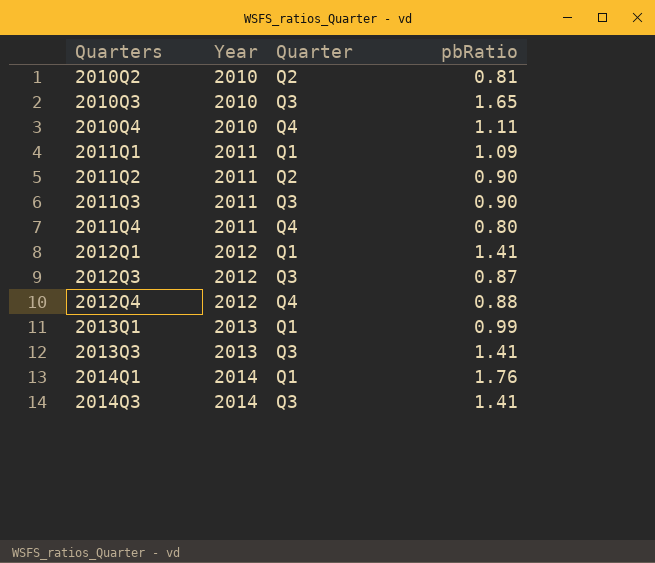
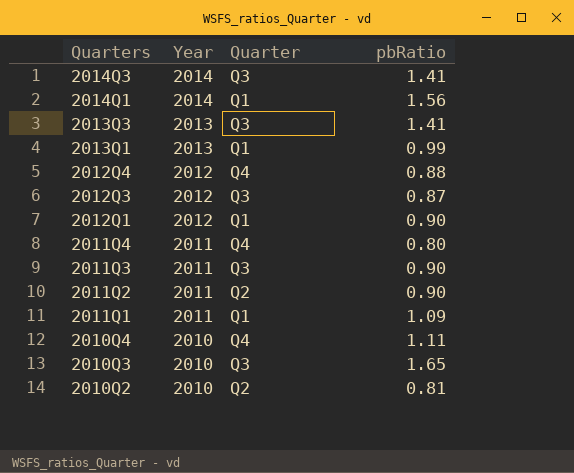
row order: Quarters ascending -> Quarters descending
2014Q1 | pbRatio: 1.76 -> 1.56
2012Q1 | pbRatio: 1.41 -> 0.90

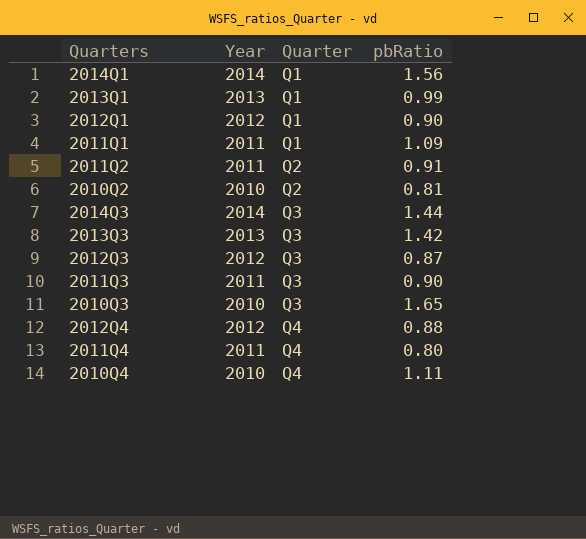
row order: Quarters descending -> Quarter ascending
2011Q2 | pbRatio: 0.90 -> 0.91
2014Q3 | pbRatio: 1.41 -> 1.44
2013Q3 | pbRatio: 1.41 -> 1.42

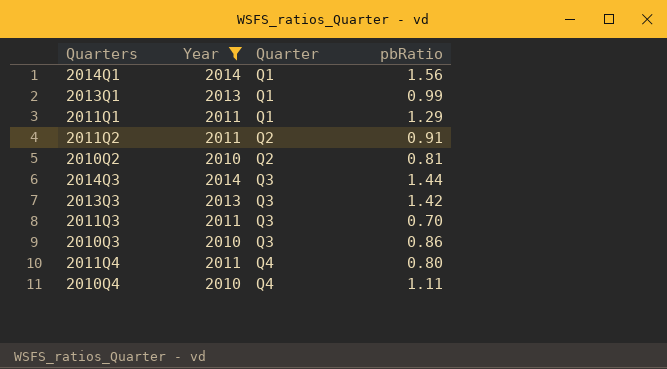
filter: none -> Year != 2012
2011Q1 | pbRatio: 1.09 -> 1.29
2011Q3 | pbRatio: 0.90 -> 0.70
2010Q3 | pbRatio: 1.65 -> 0.86

